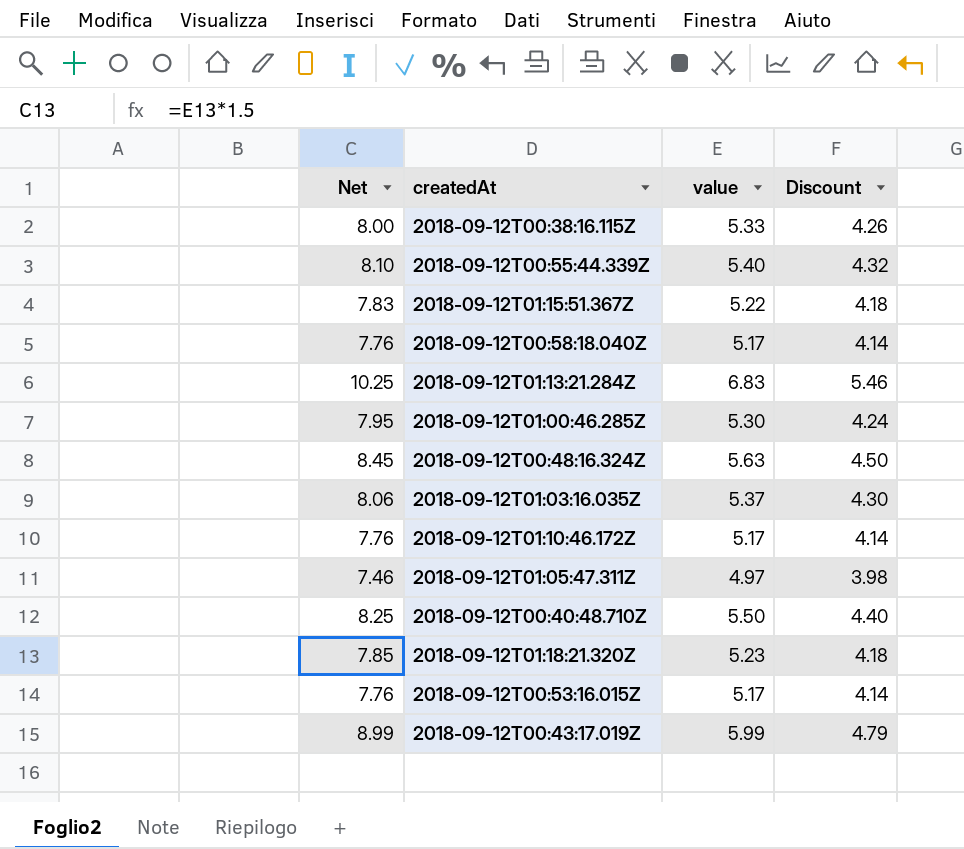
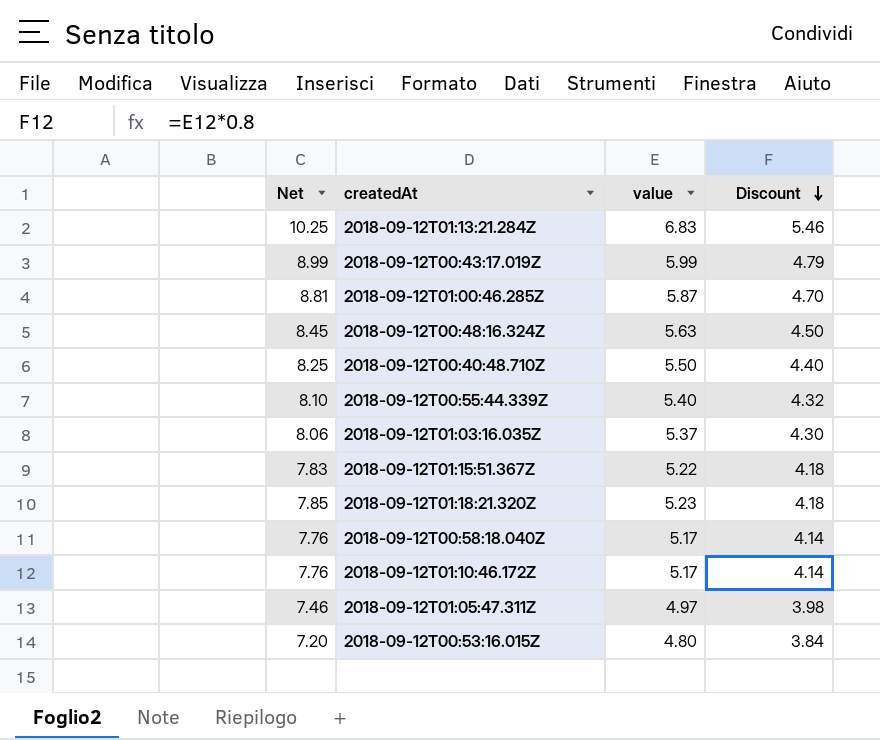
row order: none -> Discount descending
row 2018-09-12T00:38:16.115Z: 8.00 | 5.33 | 4.26 -> none
2018-09-12T01:00:46.285Z | Net: 7.95 -> 8.81
2018-09-12T01:00:46.285Z | value: 5.30 -> 5.87
2018-09-12T01:00:46.285Z | Discount: 4.24 -> 4.70
2018-09-12T00:53:16.015Z | Net: 7.76 -> 7.20
2018-09-12T00:53:16.015Z | value: 5.17 -> 4.80
2018-09-12T00:53:16.015Z | Discount: 4.14 -> 3.84

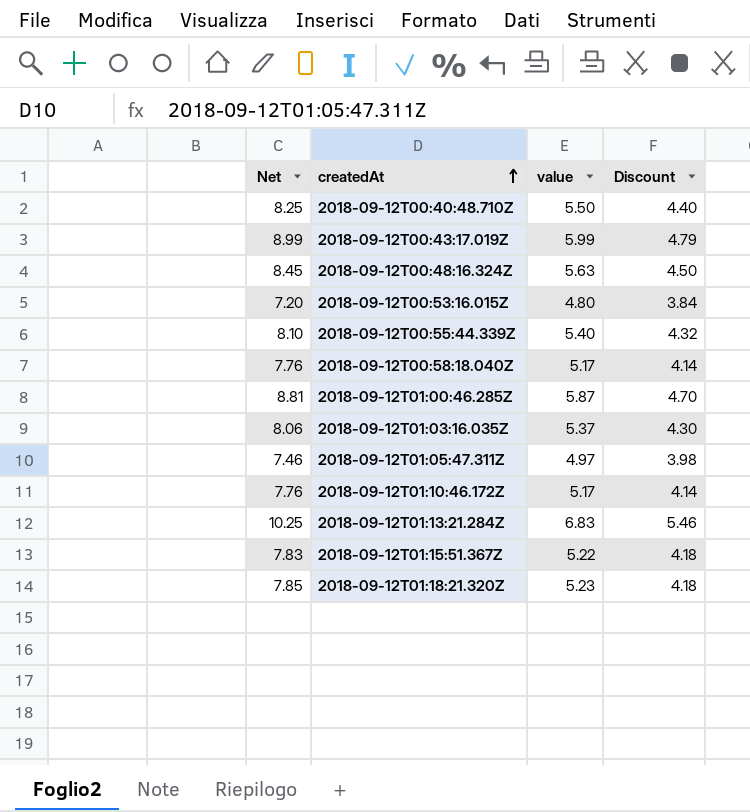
row order: Discount descending -> createdAt ascending

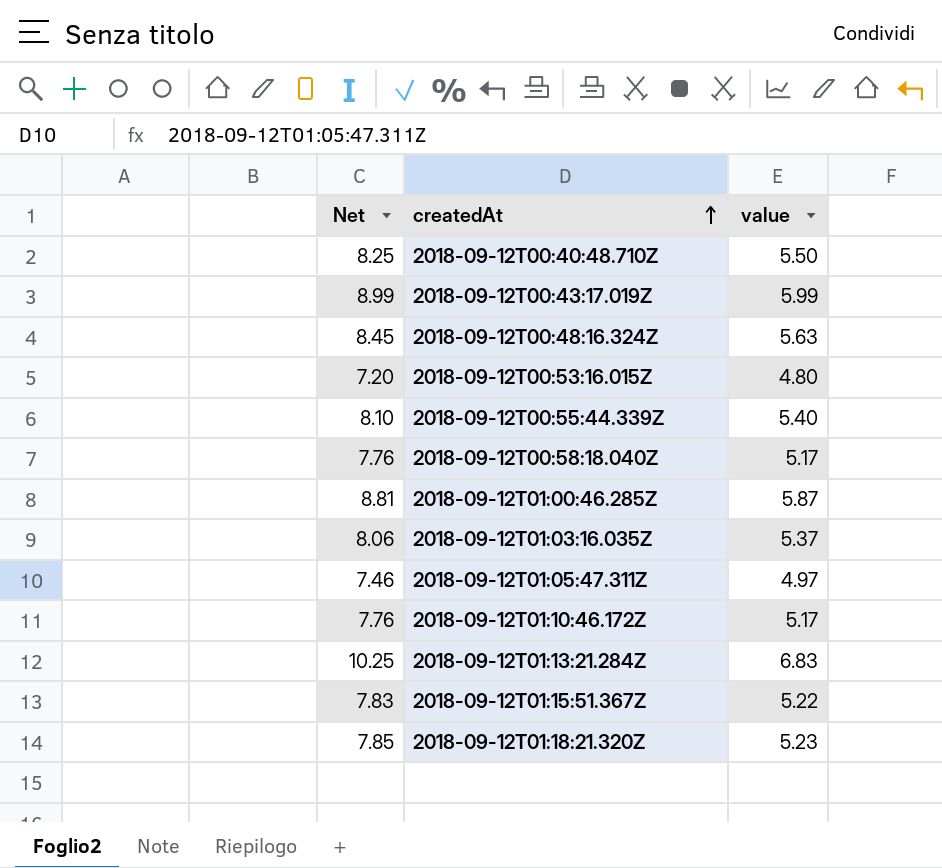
column Discount | formula: [value] * 0.8 -> none

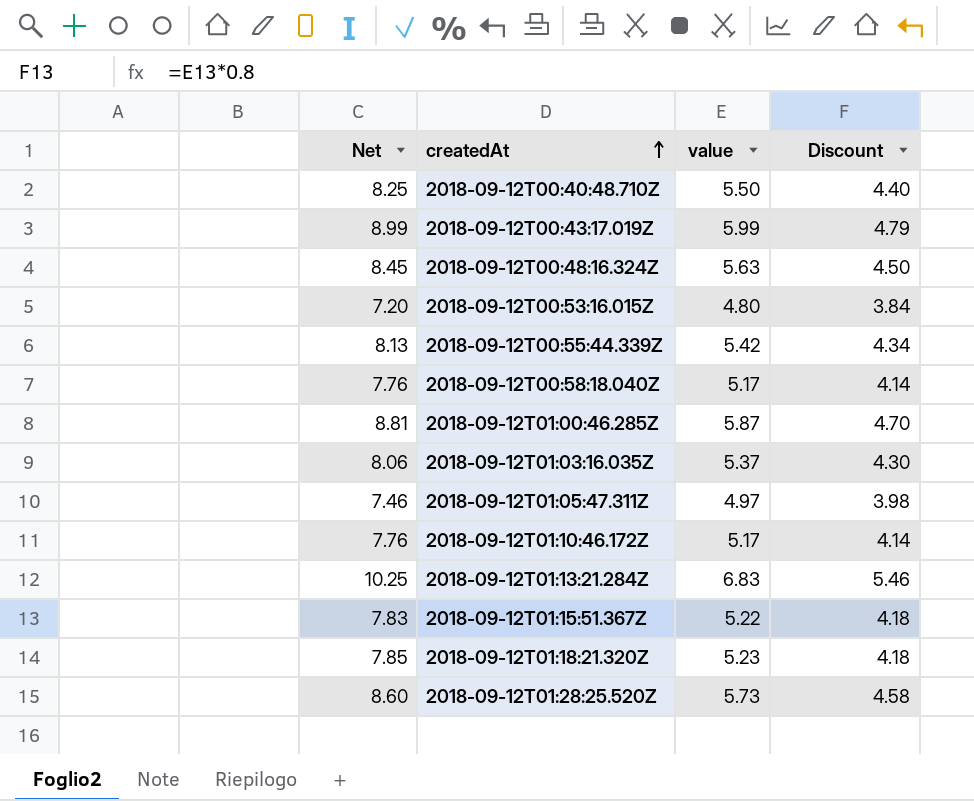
column Discount | formula: none -> [value] * 0.8
2018-09-12T00:55:44.339Z | Net: 8.10 -> 8.13
2018-09-12T00:55:44.339Z | value: 5.40 -> 5.42
row 2018-09-12T01:28:25.520Z: none -> 8.60 | 5.73 | 4.58

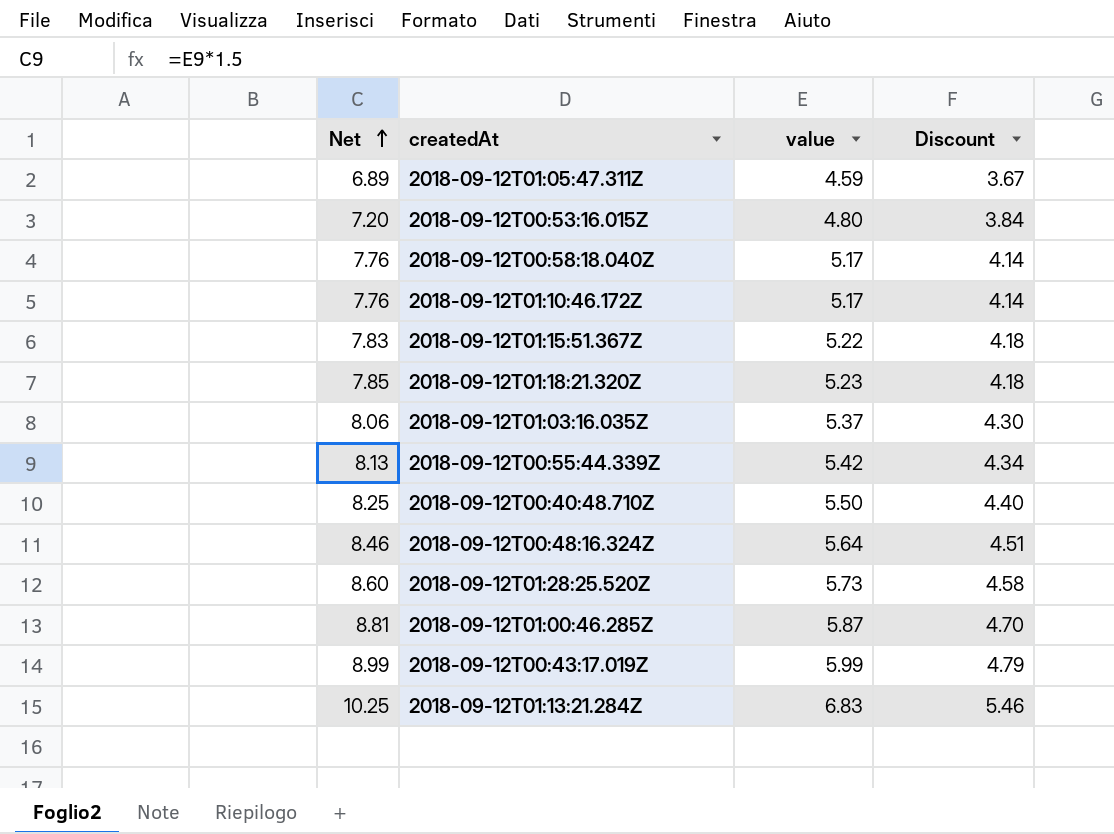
row order: createdAt ascending -> Net ascending
2018-09-12T01:05:47.311Z | Net: 7.46 -> 6.89
2018-09-12T01:05:47.311Z | value: 4.97 -> 4.59
2018-09-12T01:05:47.311Z | Discount: 3.98 -> 3.67
2018-09-12T00:48:16.324Z | Net: 8.45 -> 8.46
2018-09-12T00:48:16.324Z | value: 5.63 -> 5.64
2018-09-12T00:48:16.324Z | Discount: 4.50 -> 4.51

